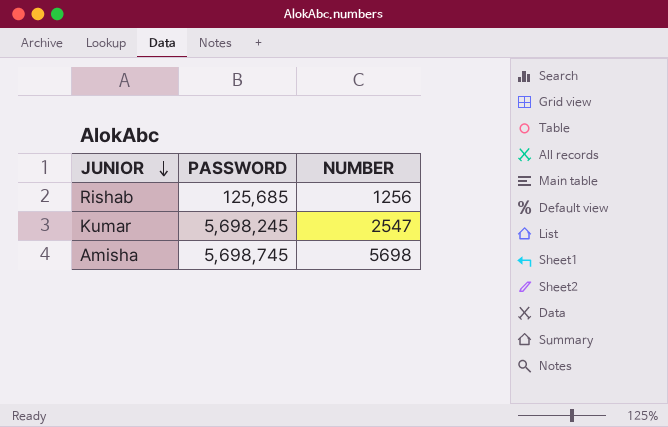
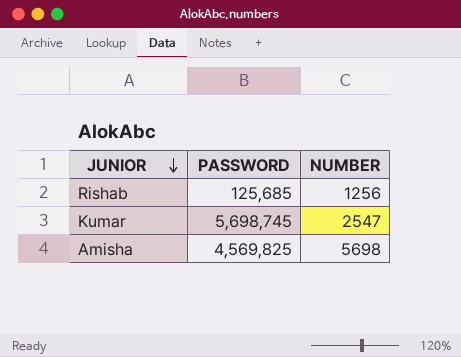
Kumar | PASSWORD: 5,698,245 -> 5,698,745
Amisha | PASSWORD: 5,698,745 -> 4,569,825

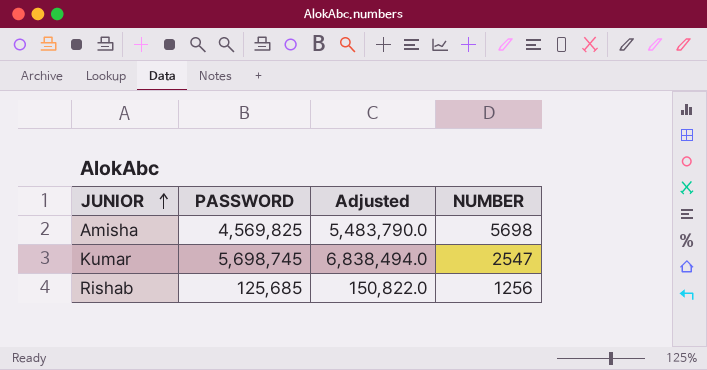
row order: JUNIOR descending -> JUNIOR ascending
column Adjusted | formula: none -> [PASSWORD] * 1.2

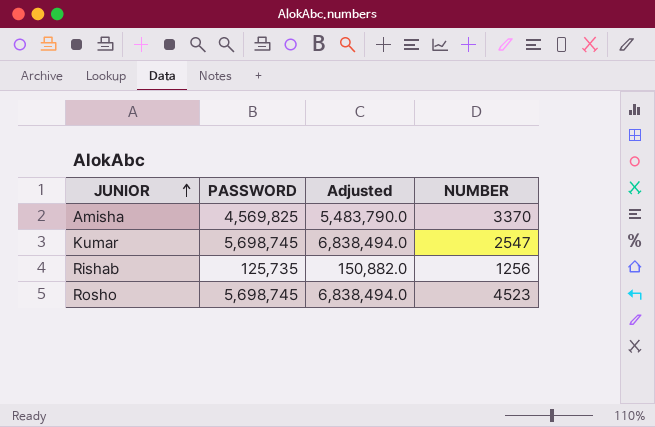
Amisha | NUMBER: 5698 -> 3370
Rishab | PASSWORD: 125,685 -> 125,735
Rishab | Adjusted: 150,822.0 -> 150,882.0
row Rosho: none -> 5,698,745 | 6,838,494.0 | 4523

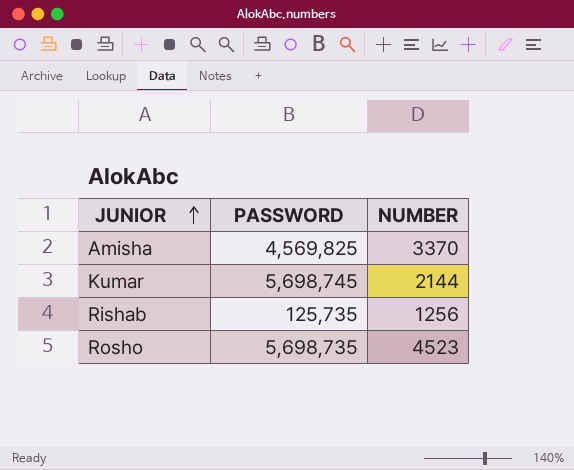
column Adjusted | formula: [PASSWORD] * 1.2 -> none
Kumar | NUMBER: 2547 -> 2144
Rosho | PASSWORD: 5,698,745 -> 5,698,735

